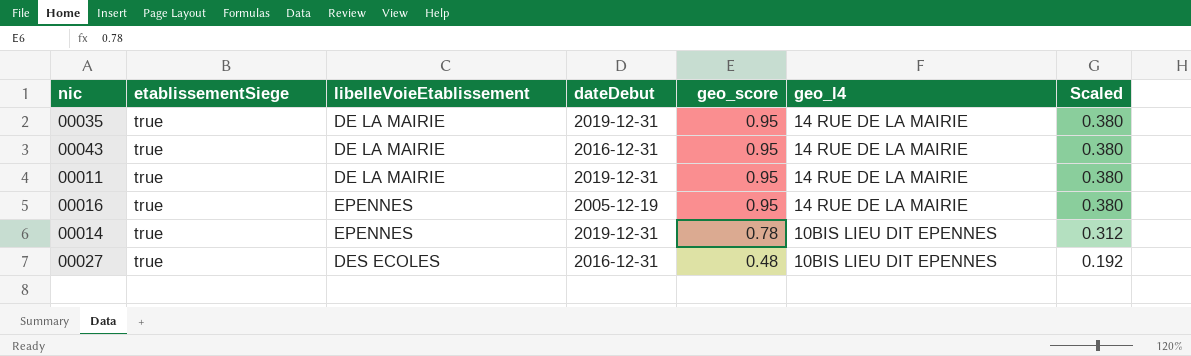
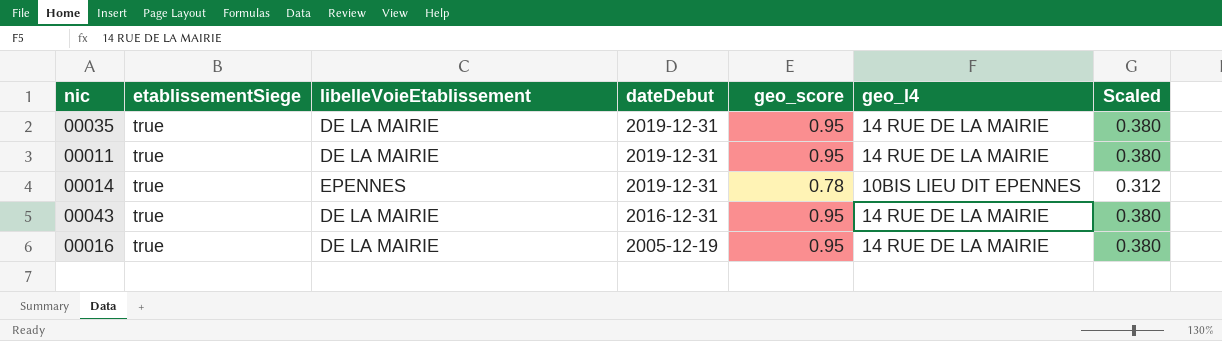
row order: geo_score descending -> dateDebut descending
row 00027: true | DES ECOLES | 2016-12-31 | 0.48 | 10BIS LIEU DIT EPENNES | 0.192 -> none
00016 | libelleVoieEtablissement: EPENNES -> DE LA MAIRIE

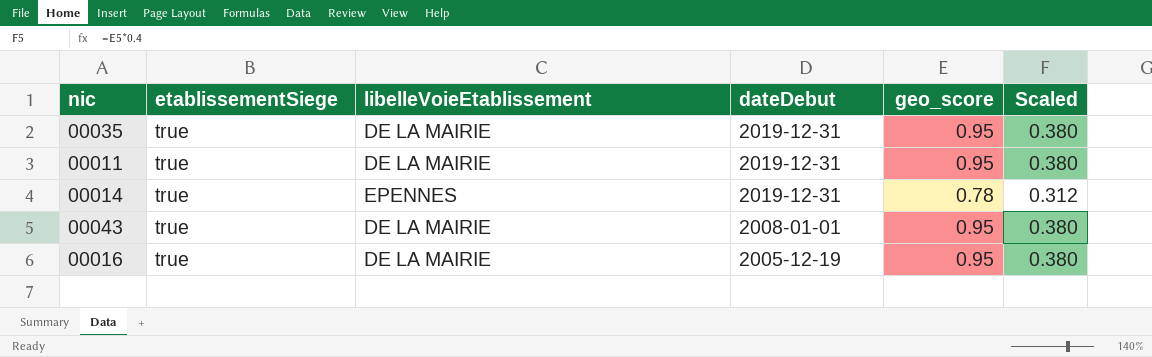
column geo_l4 | position: 6 -> none
00043 | dateDebut: 2016-12-31 -> 2008-01-01

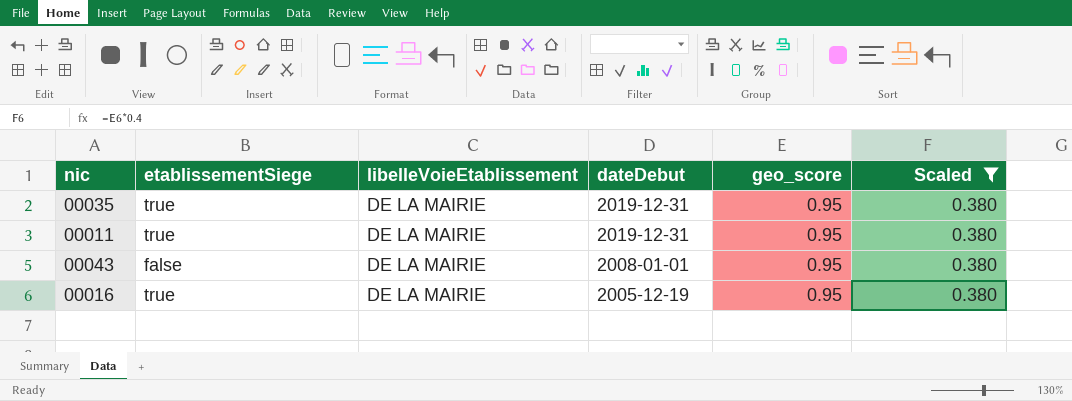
filter: none -> Scaled = 0.380
00043 | etablissementSiege: true -> false

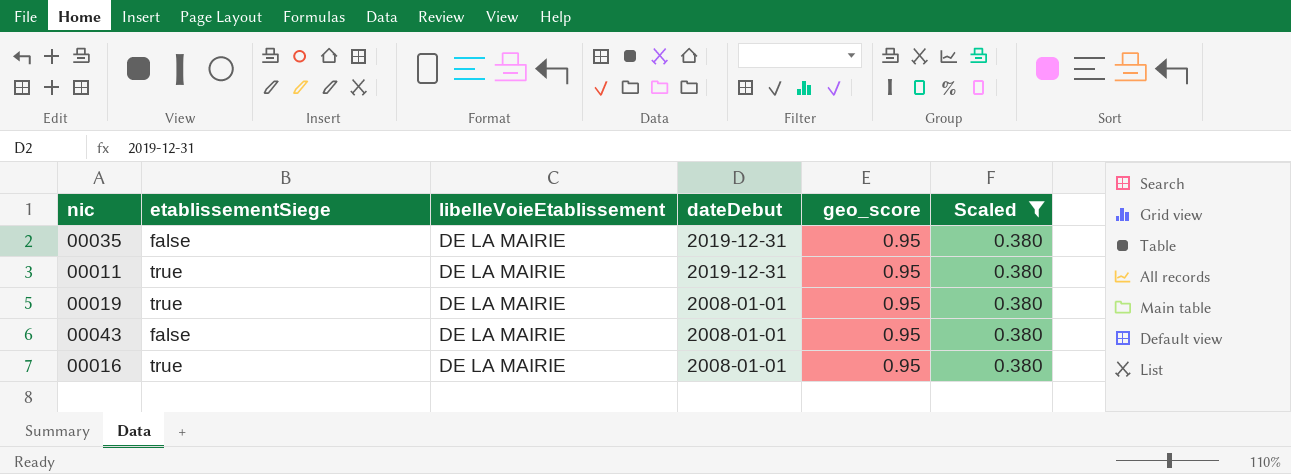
00035 | etablissementSiege: true -> false
row 00019: none -> true | DE LA MAIRIE | 2008-01-01 | 0.95 | 0.380
00016 | dateDebut: 2005-12-19 -> 2008-01-01

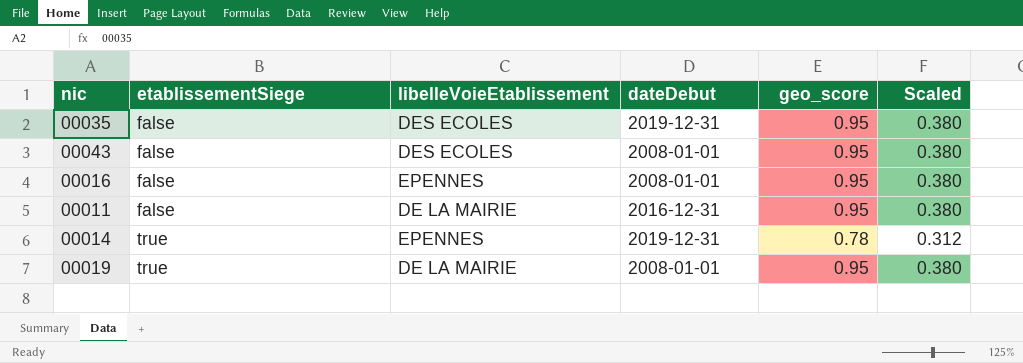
filter: Scaled = 0.380 -> none
row order: dateDebut descending -> etablissementSiege ascending
00035 | libelleVoieEtablissement: DE LA MAIRIE -> DES ECOLES
00043 | libelleVoieEtablissement: DE LA MAIRIE -> DES ECOLES
00016 | etablissementSiege: true -> false
00016 | libelleVoieEtablissement: DE LA MAIRIE -> EPENNES
00011 | etablissementSiege: true -> false
00011 | dateDebut: 2019-12-31 -> 2016-12-31

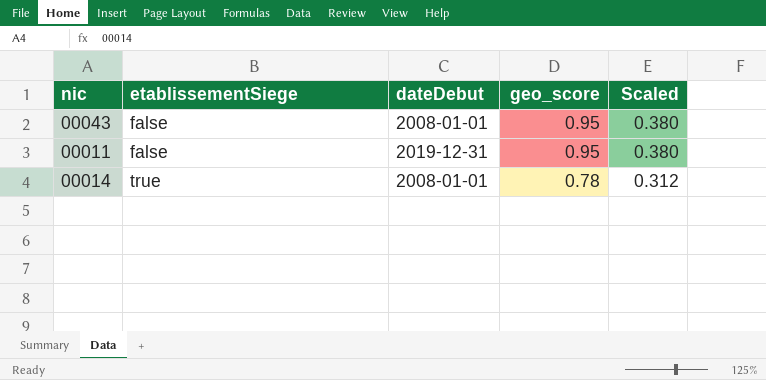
column libelleVoieEtablissement | position: 3 -> none
row 00035: false | DES ECOLES | 2019-12-31 | 0.95 | 0.380 -> none
row 00016: false | EPENNES | 2008-01-01 | 0.95 | 0.380 -> none
row 00019: true | DE LA MAIRIE | 2008-01-01 | 0.95 | 0.380 -> none
00011 | dateDebut: 2016-12-31 -> 2019-12-31
00014 | dateDebut: 2019-12-31 -> 2008-01-01

